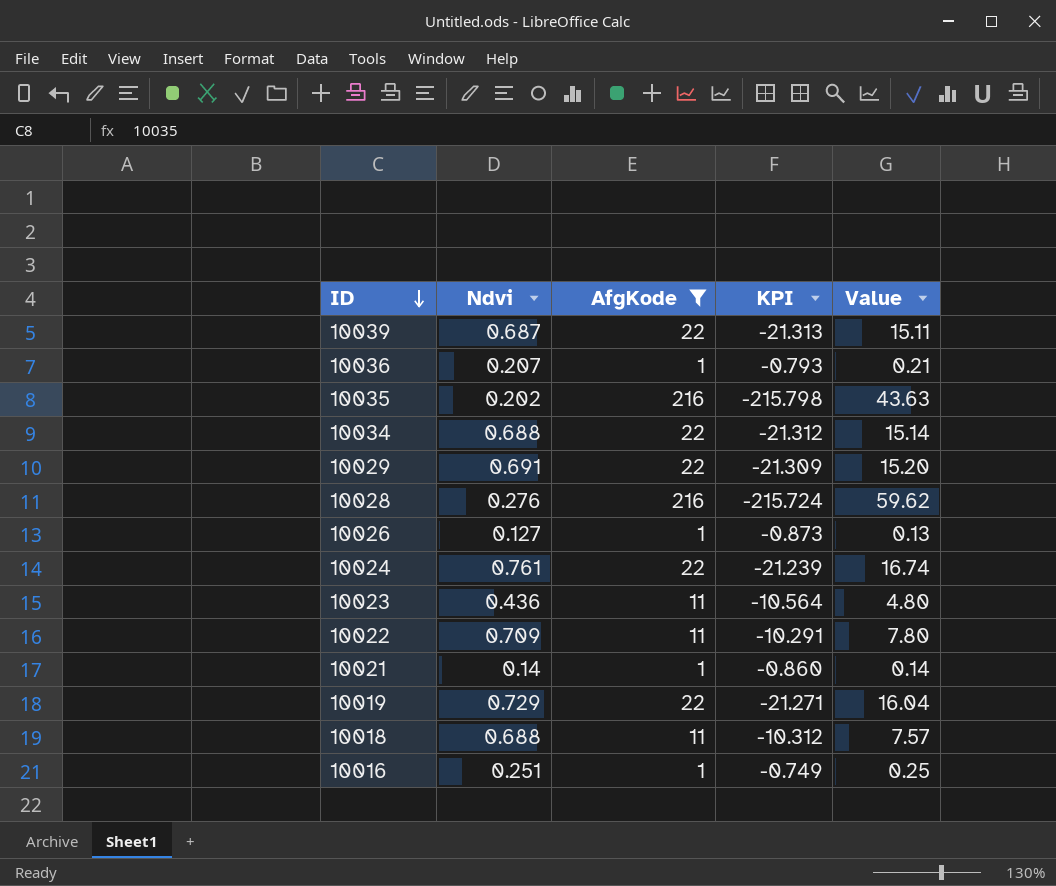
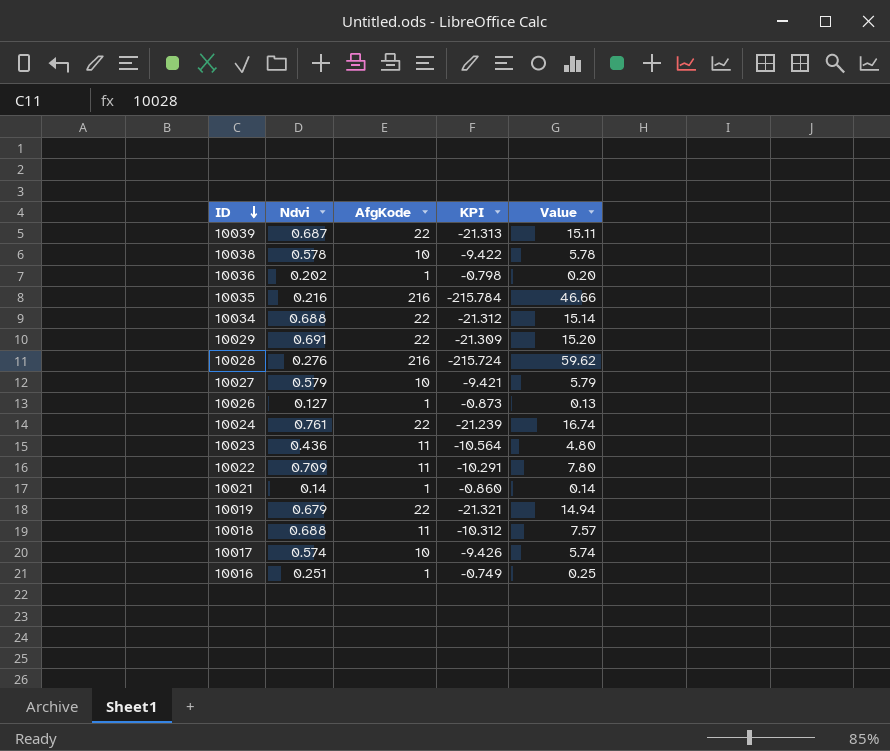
filter: AfgKode != 10 -> none
10036 | Ndvi: 0.207 -> 0.202
10036 | KPI: -0.793 -> -0.798
10036 | Value: 0.21 -> 0.20
10035 | Ndvi: 0.202 -> 0.216
10035 | KPI: -215.798 -> -215.784
10035 | Value: 43.63 -> 46.66
10019 | Ndvi: 0.729 -> 0.679
10019 | KPI: -21.271 -> -21.321
10019 | Value: 16.04 -> 14.94

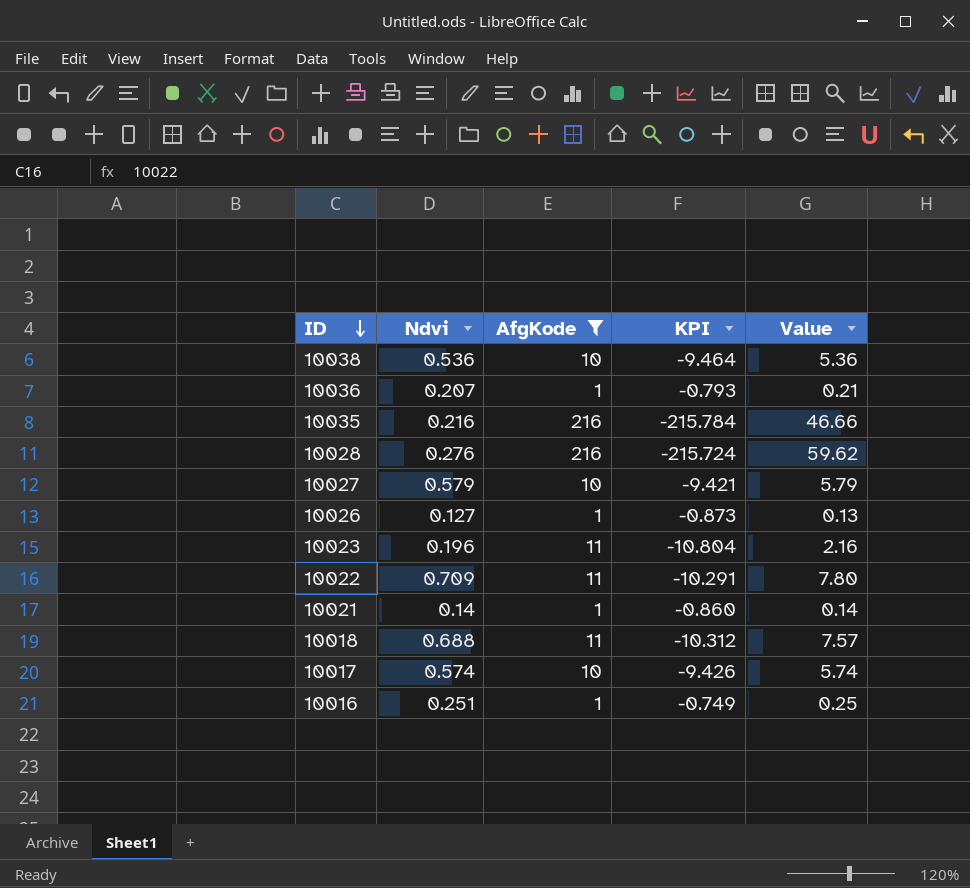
filter: none -> AfgKode != 22
10038 | Ndvi: 0.578 -> 0.536
10038 | KPI: -9.422 -> -9.464
10038 | Value: 5.78 -> 5.36
10036 | Ndvi: 0.202 -> 0.207
10036 | KPI: -0.798 -> -0.793
10036 | Value: 0.20 -> 0.21
10023 | Ndvi: 0.436 -> 0.196
10023 | KPI: -10.564 -> -10.804
10023 | Value: 4.80 -> 2.16

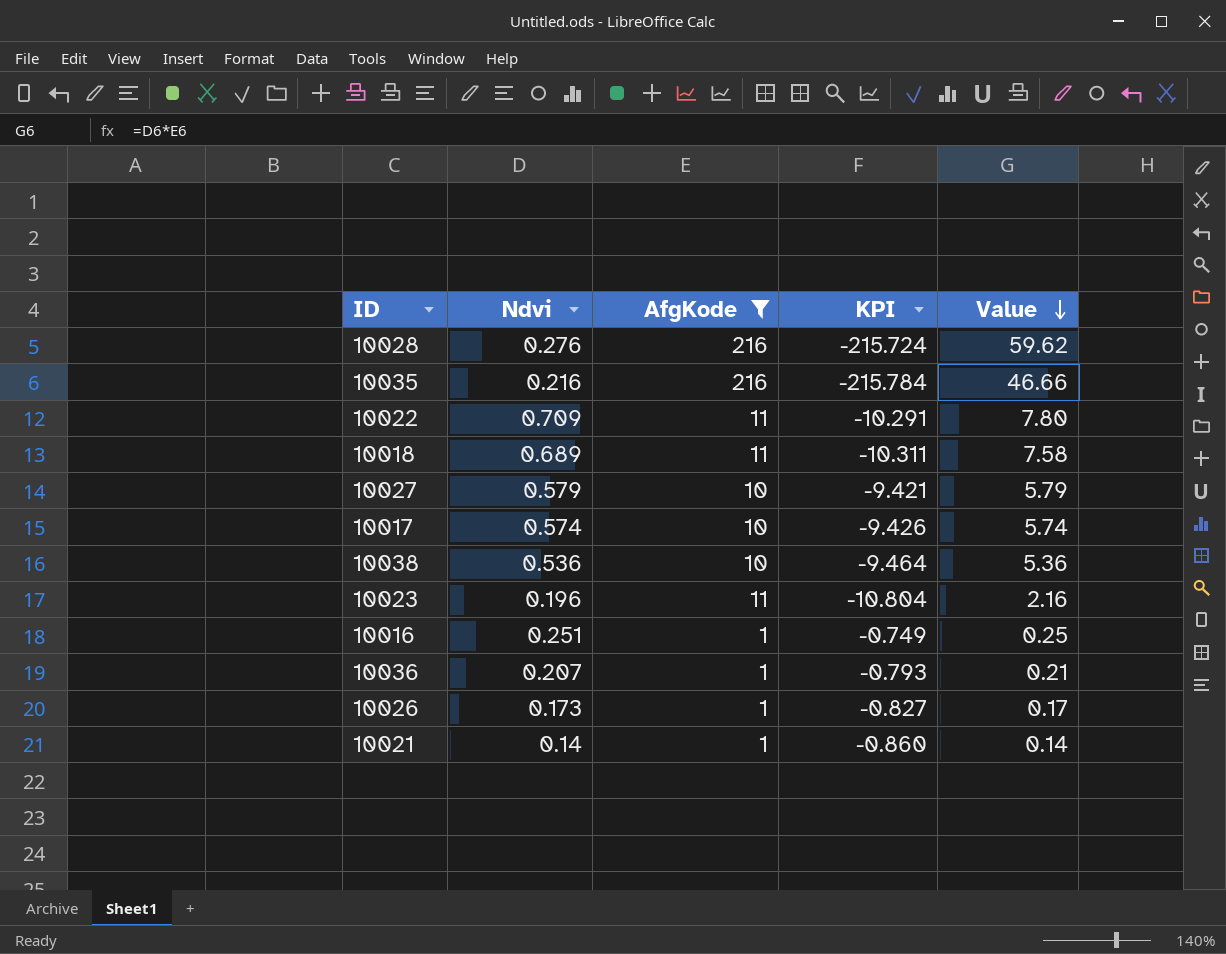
row order: ID descending -> Value descending
10018 | Ndvi: 0.688 -> 0.689
10018 | KPI: -10.312 -> -10.311
10018 | Value: 7.57 -> 7.58
10026 | Ndvi: 0.127 -> 0.173
10026 | KPI: -0.873 -> -0.827
10026 | Value: 0.13 -> 0.17

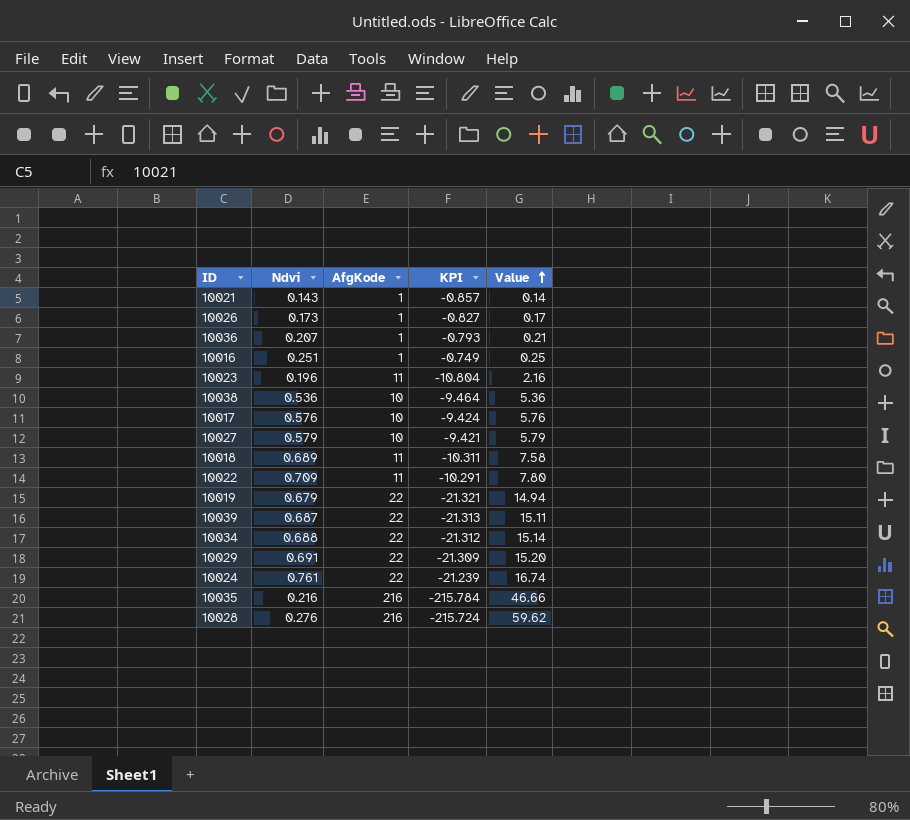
filter: AfgKode != 22 -> none
row order: Value descending -> Value ascending
10021 | Ndvi: 0.14 -> 0.143
10021 | KPI: -0.860 -> -0.857
10017 | Ndvi: 0.574 -> 0.576
10017 | KPI: -9.426 -> -9.424
10017 | Value: 5.74 -> 5.76

